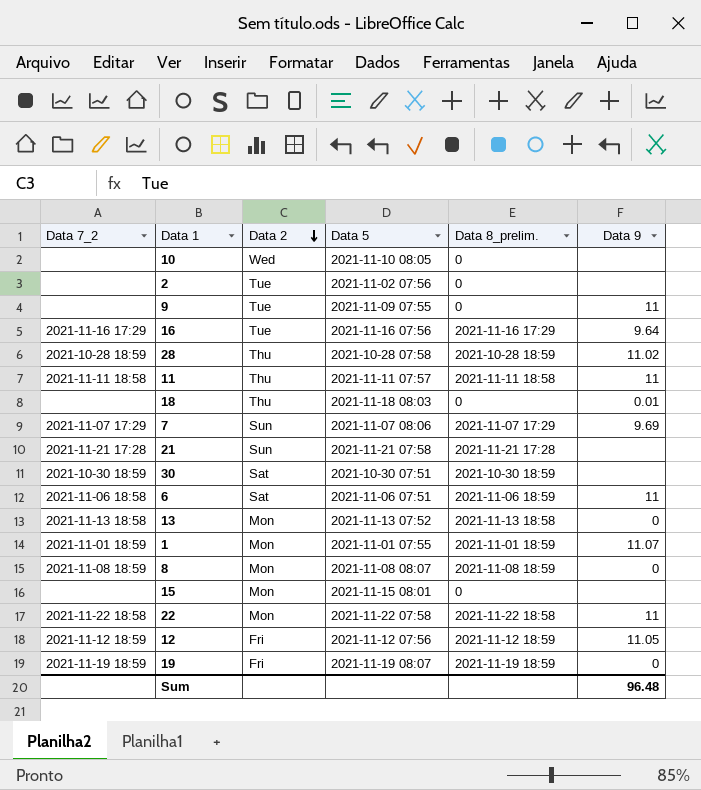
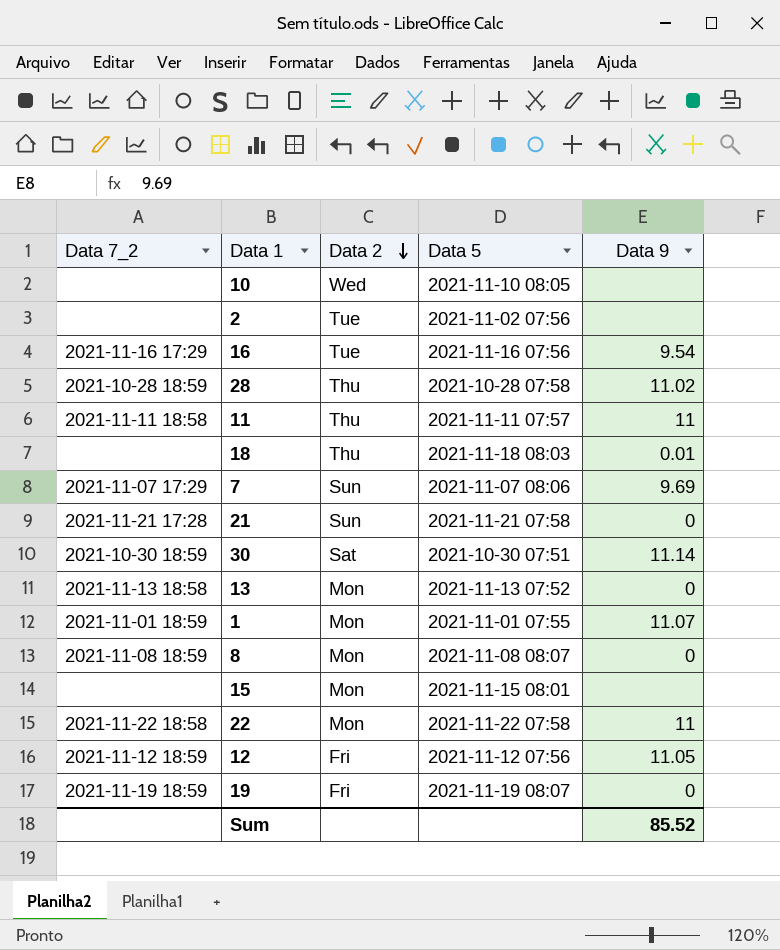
column Data 8_prelim. | position: 5 -> none
row 9: none | Tue | 2021-11-09 07:55 | 0 | 11 -> none
row 6: 2021-11-06 18:58 | Sat | 2021-11-06 07:51 | 2021-11-06 18:59 | 11 -> none
16 | Data 9: 9.64 -> 9.54
21 | Data 9: none -> 0
30 | Data 9: none -> 11.14
Sum | Data 9: 96.48 -> 85.52

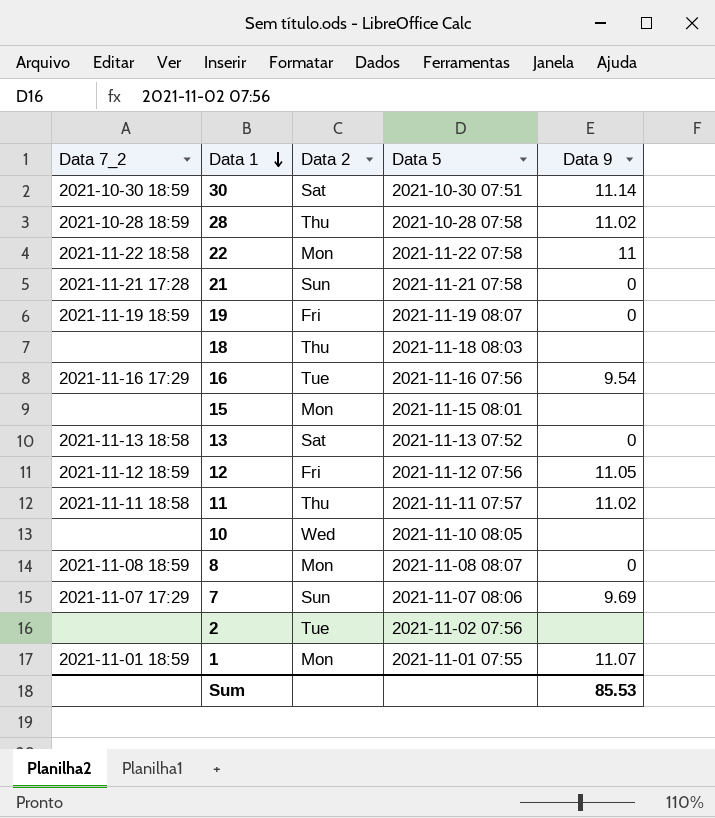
row order: Data 2 descending -> Data 1 descending
18 | Data 9: 0.01 -> none
13 | Data 2: Mon -> Sat
11 | Data 9: 11 -> 11.02
Sum | Data 9: 85.52 -> 85.53

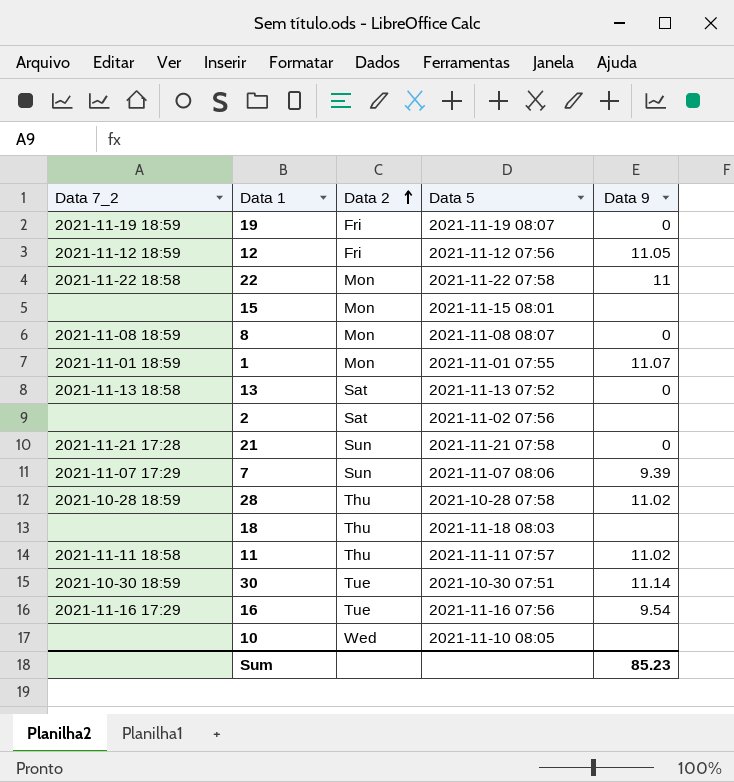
row order: Data 1 descending -> Data 2 ascending
2 | Data 2: Tue -> Sat
7 | Data 9: 9.69 -> 9.39
30 | Data 2: Sat -> Tue
Sum | Data 9: 85.53 -> 85.23

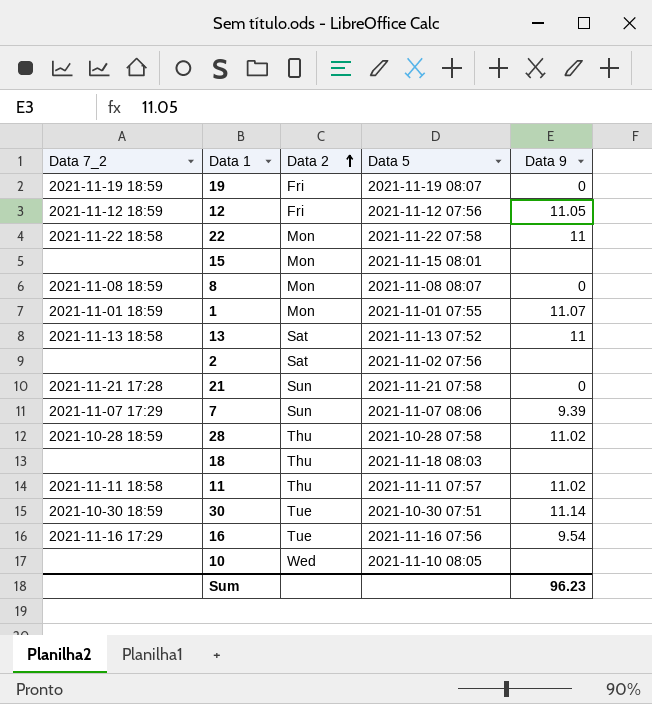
13 | Data 9: 0 -> 11
Sum | Data 9: 85.23 -> 96.23

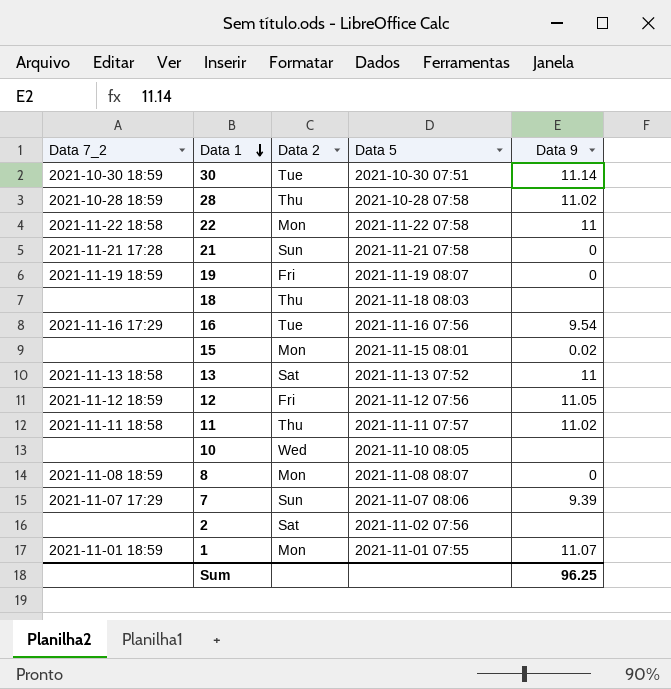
row order: Data 2 ascending -> Data 1 descending
15 | Data 9: none -> 0.02
Sum | Data 9: 96.23 -> 96.25

